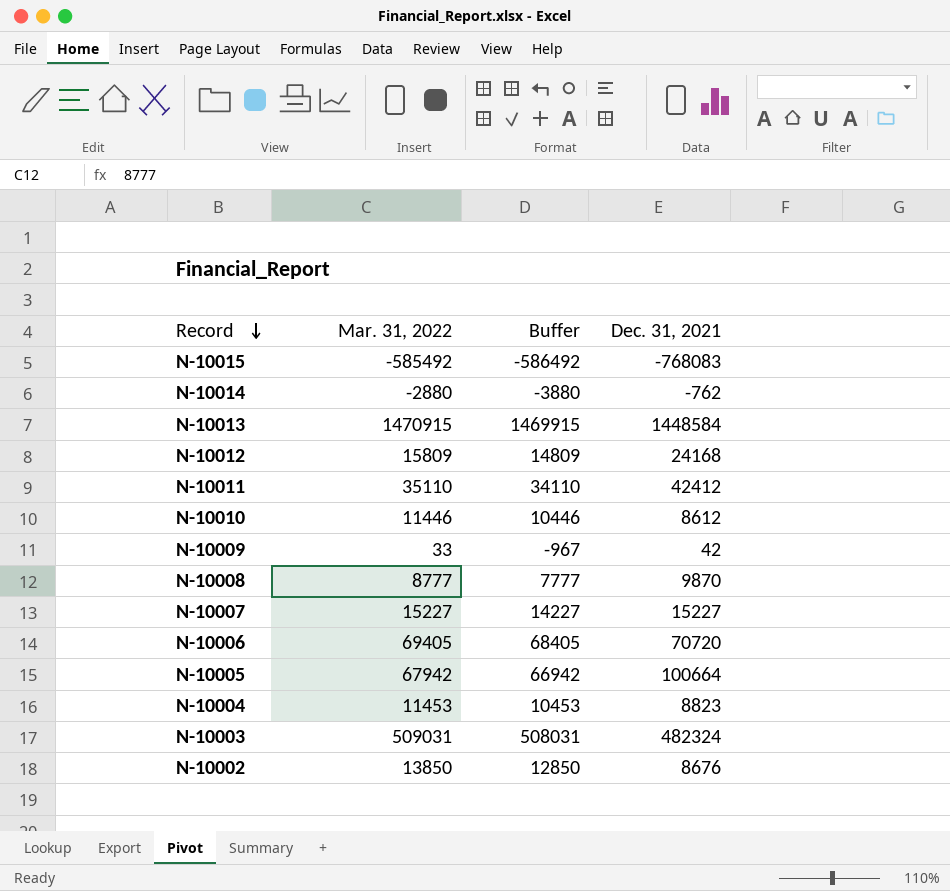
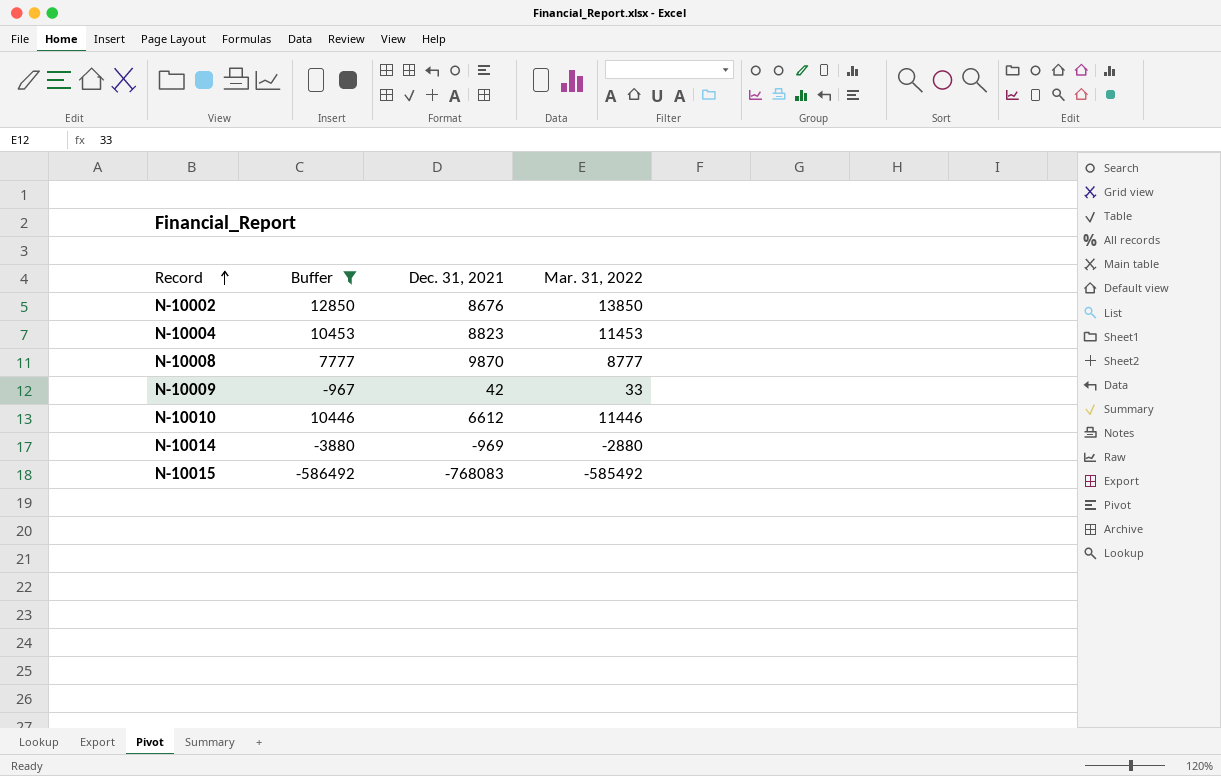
filter: none -> Buffer <= 12850
row order: Record descending -> Record ascending
column Mar. 31, 2022 | position: 2 -> 4
N-10010 | Dec. 31, 2021: 8612 -> 6612
N-10014 | Dec. 31, 2021: -762 -> -969

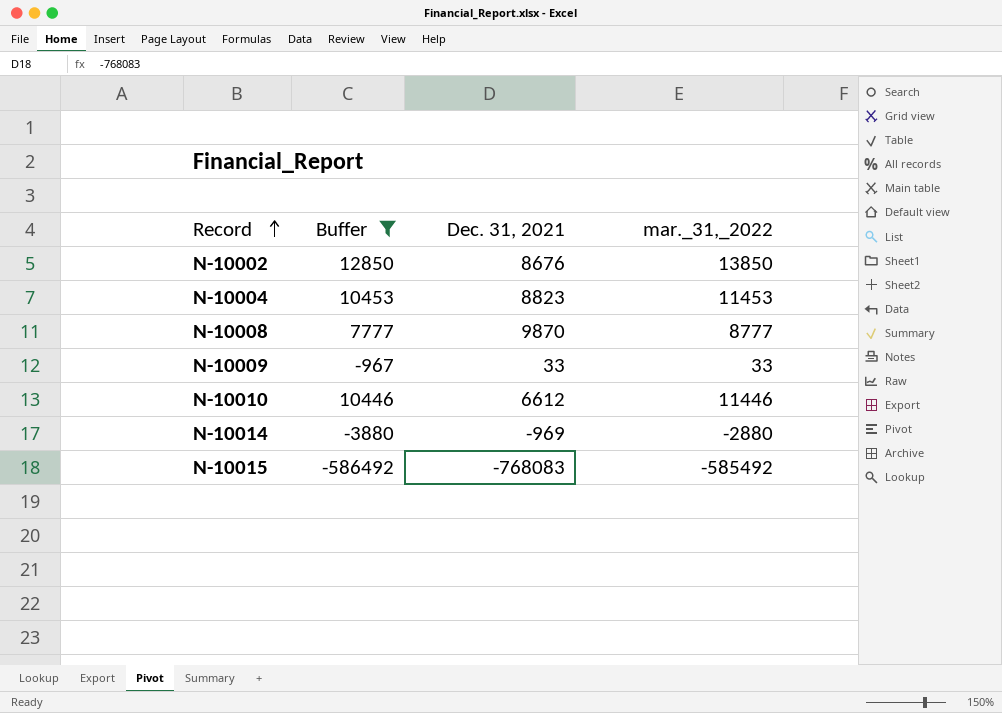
column name: Mar. 31, 2022 -> mar._31,_2022
N-10009 | Dec. 31, 2021: 42 -> 33

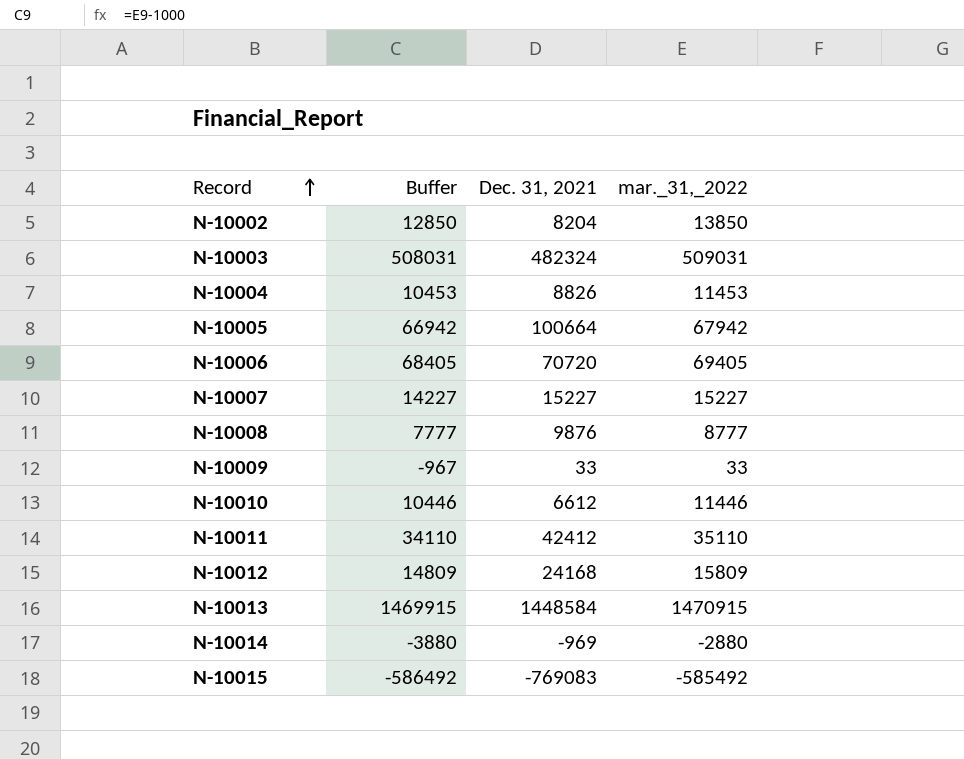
filter: Buffer <= 12850 -> none
N-10002 | Dec. 31, 2021: 8676 -> 8204
N-10004 | Dec. 31, 2021: 8823 -> 8826
N-10008 | Dec. 31, 2021: 9870 -> 9876
N-10015 | Dec. 31, 2021: -768083 -> -769083

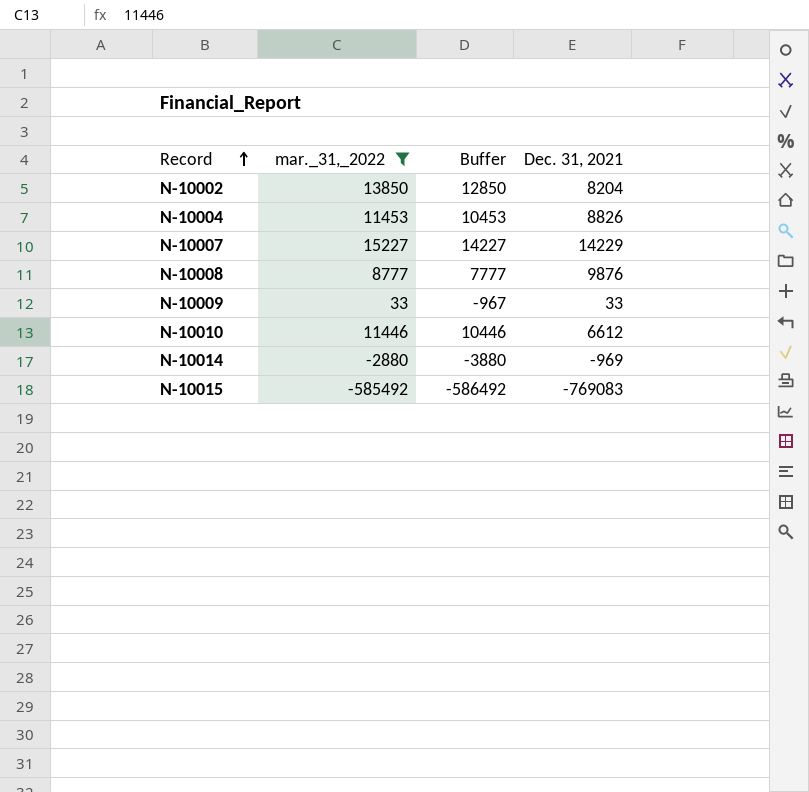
filter: none -> mar._31,_2022 <= 15227
column mar._31,_2022 | position: 4 -> 2
N-10007 | Dec. 31, 2021: 15227 -> 14229

